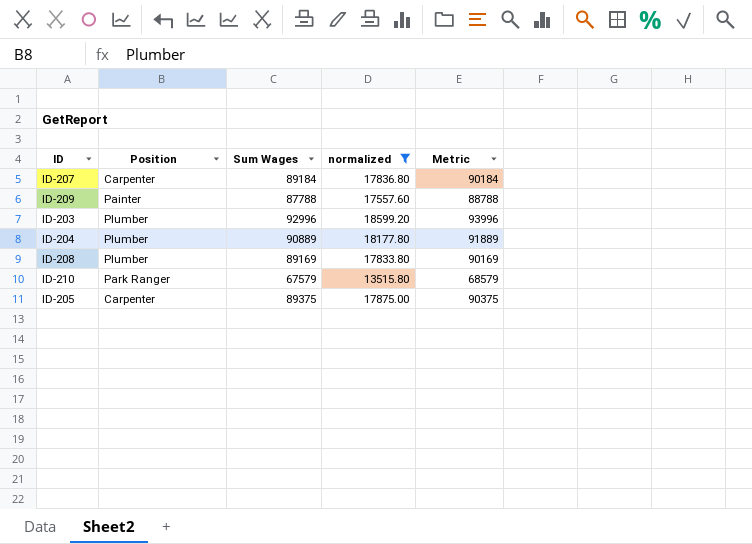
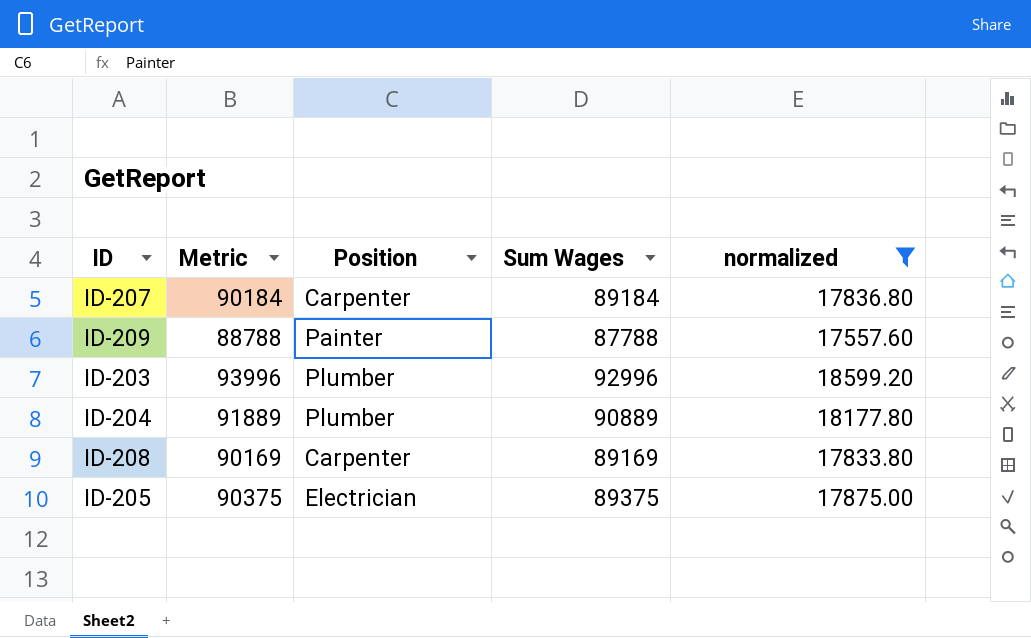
column Metric | position: 5 -> 2
row ID-210: Park Ranger | 67579 | 13515.80 | 68579 -> none
ID-208 | Position: Plumber -> Carpenter
ID-205 | Position: Carpenter -> Electrician

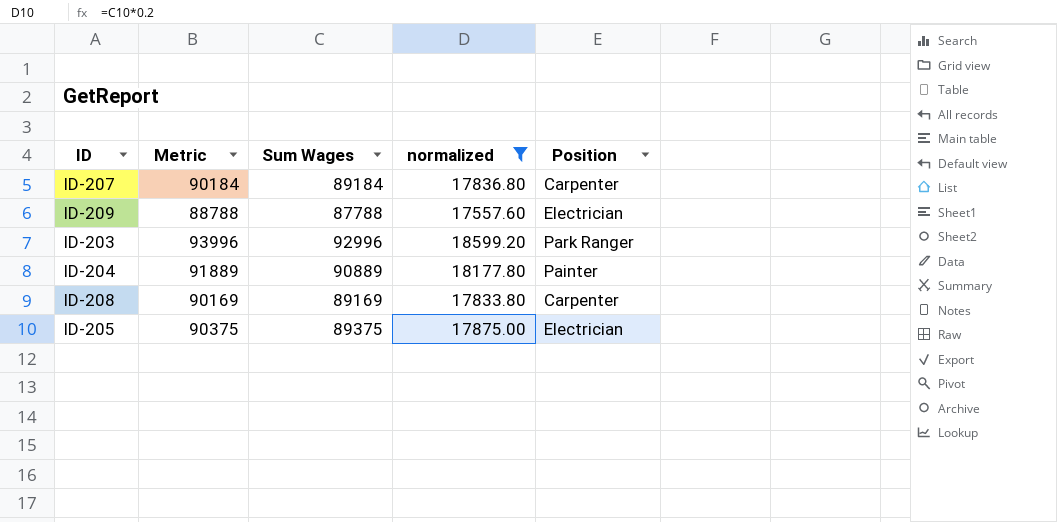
column Position | position: 3 -> 5
ID-209 | Position: Painter -> Electrician
ID-203 | Position: Plumber -> Park Ranger
ID-204 | Position: Plumber -> Painter

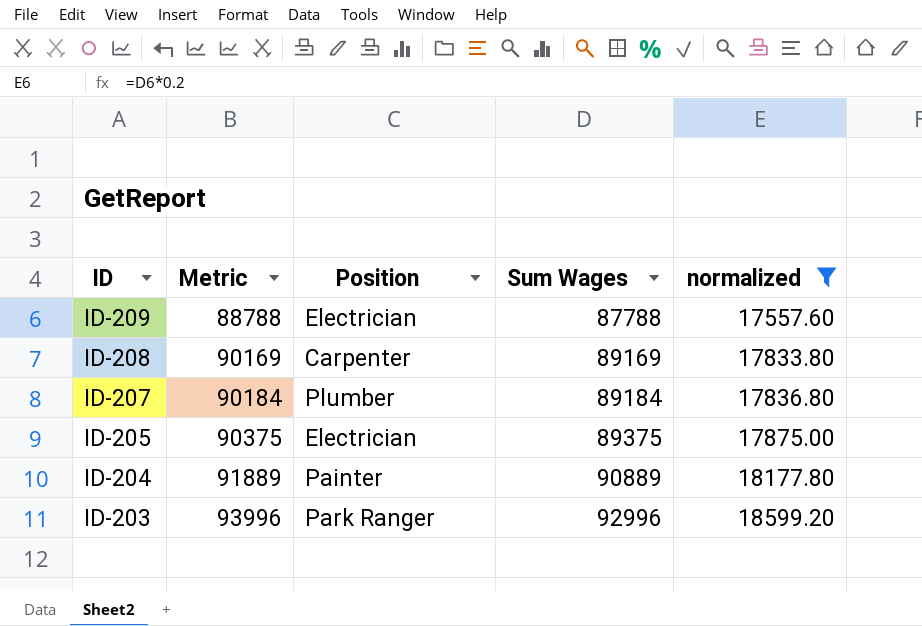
row order: none -> ID descending
column Position | position: 5 -> 3
ID-207 | Position: Carpenter -> Plumber

